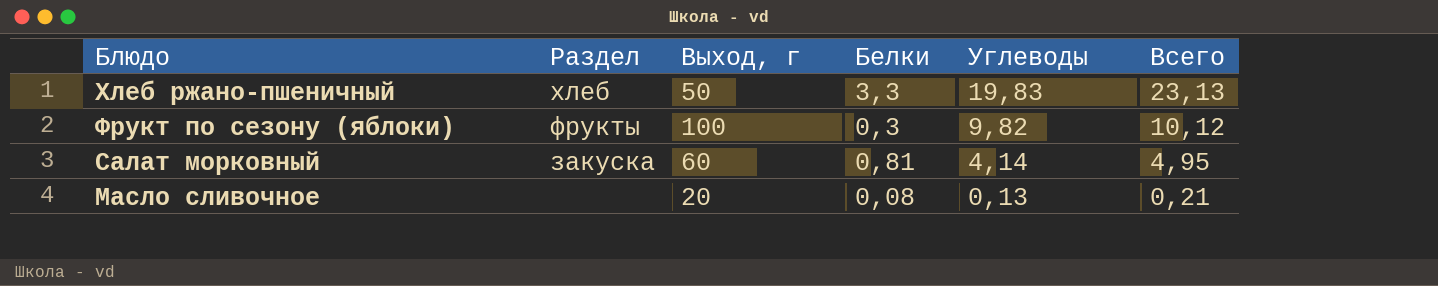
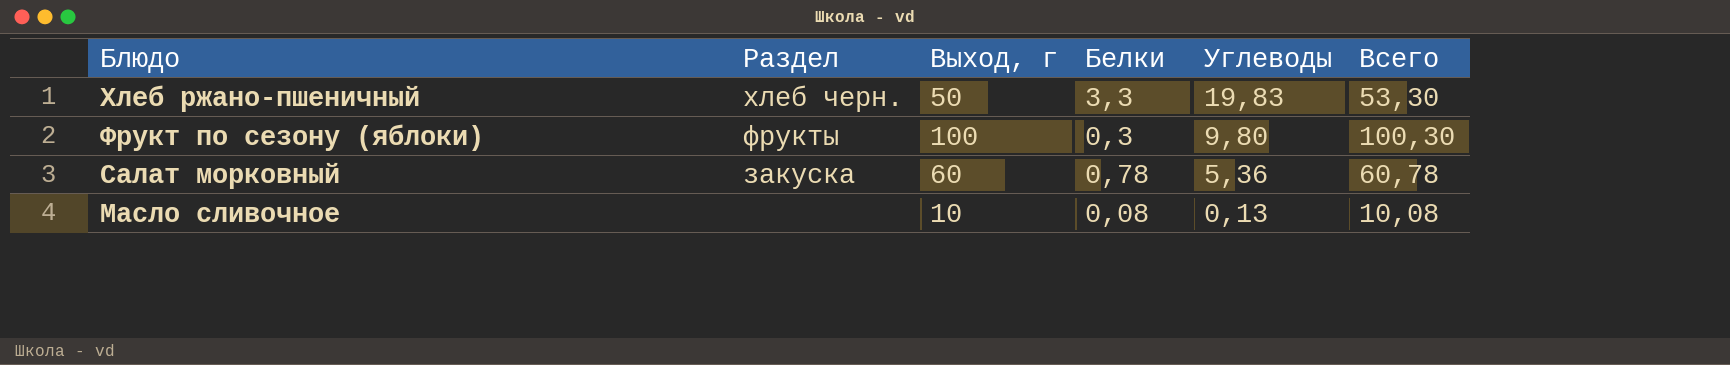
column Всего | formula: [Белки] + [Углеводы] -> [Выход, г] + [Белки]
Хлеб ржано-пшеничный | Раздел: хлеб -> хлеб черн.
Фрукт по сезону (яблоки) | Углеводы: 9,82 -> 9,80
Салат морковный | Белки: 0,81 -> 0,78
Салат морковный | Углеводы: 4,14 -> 5,36
Масло сливочное | Выход, г: 20 -> 10

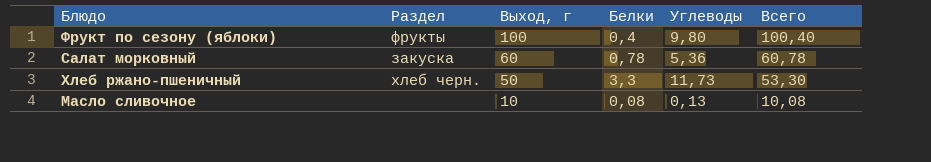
row order: Блюдо descending -> Выход, г descending
Фрукт по сезону (яблоки) | Белки: 0,3 -> 0,4
Фрукт по сезону (яблоки) | Всего: 100,30 -> 100,40
Хлеб ржано-пшеничный | Углеводы: 19,83 -> 11,73

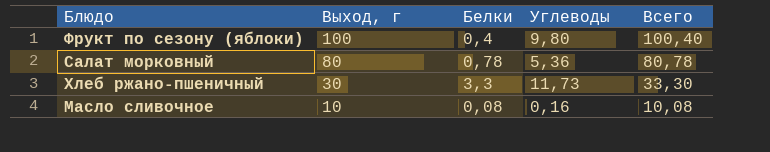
column Раздел | position: 2 -> none
Салат морковный | Выход, г: 60 -> 80
Салат морковный | Всего: 60,78 -> 80,78
Хлеб ржано-пшеничный | Выход, г: 50 -> 30
Хлеб ржано-пшеничный | Всего: 53,30 -> 33,30
Масло сливочное | Углеводы: 0,13 -> 0,16

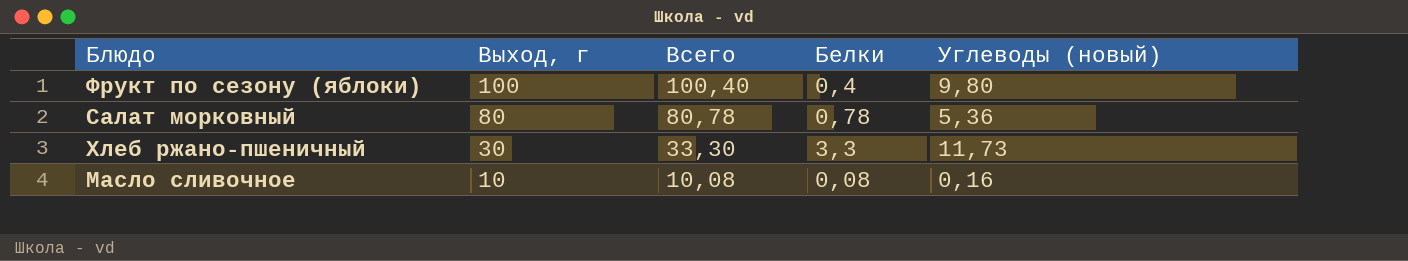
column Всего | position: 5 -> 3
column name: Углеводы -> Углеводы (новый)

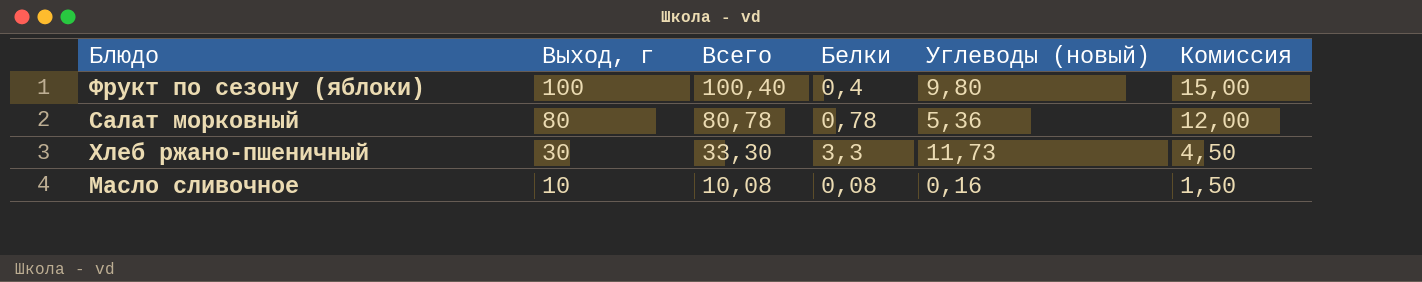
column Комиссия | formula: none -> [Выход, г] * 0,15

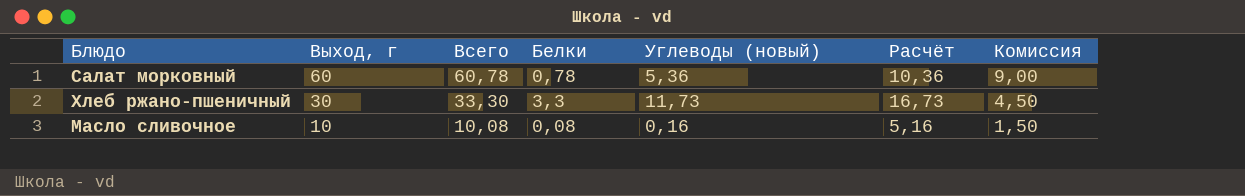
column Расчёт | formula: none -> [Углеводы (новый)] + 5
row Фрукт по сезону (яблоки): 100 | 100,40 | 0,4 | 9,80 | 15,00 -> none
Салат морковный | Выход, г: 80 -> 60
Салат морковный | Всего: 80,78 -> 60,78
Салат морковный | Комиссия: 12,00 -> 9,00

